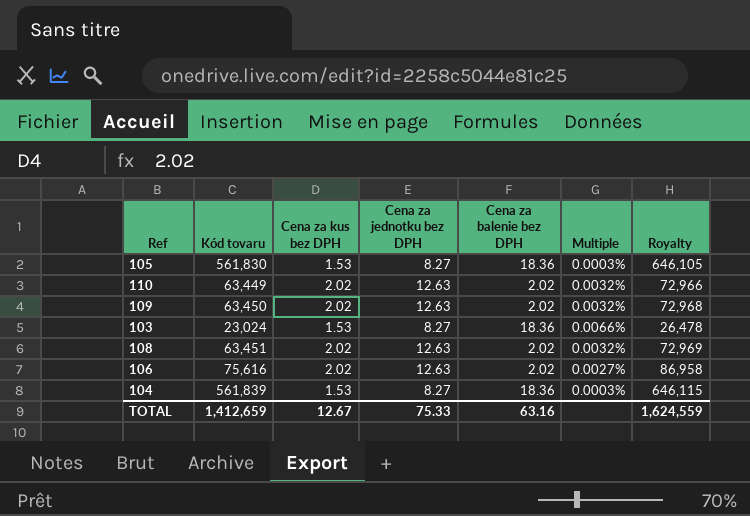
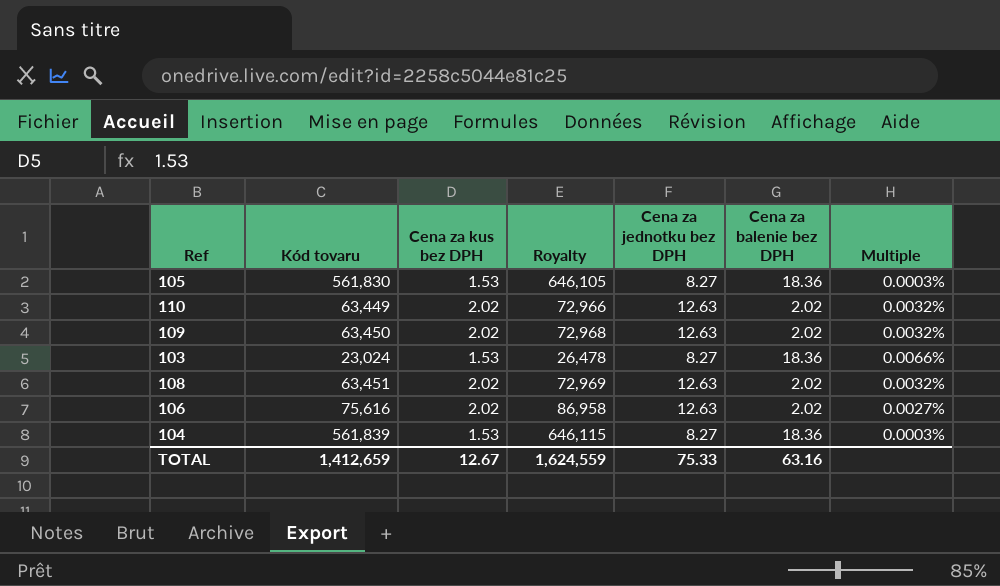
column Royalty | position: 7 -> 4

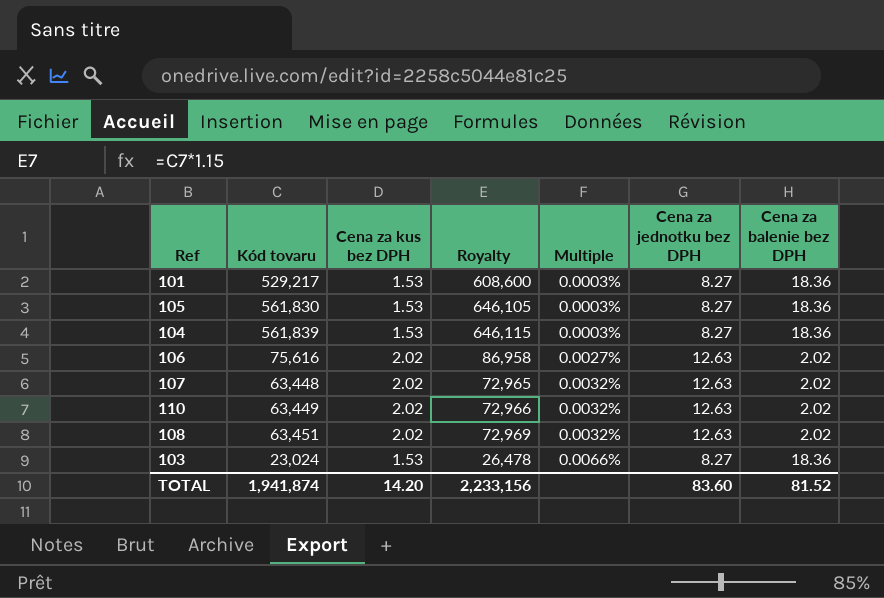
row order: none -> Multiple ascending
column Multiple | position: 7 -> 5
row 109: 63,450 | 2.02 | 72,968 | 12.63 | 2.02 | 0.0032% -> none
row 101: none -> 529,217 | 1.53 | 608,600 | 0.0003% | 8.27 | 18.36
row 107: none -> 63,448 | 2.02 | 72,965 | 0.0032% | 12.63 | 2.02
TOTAL | Kód tovaru: 1,412,659 -> 1,941,874
TOTAL | Cena za kus bez DPH: 12.67 -> 14.20
TOTAL | Royalty: 1,624,559 -> 2,233,156
TOTAL | Cena za jednotku bez DPH: 75.33 -> 83.60
TOTAL | Cena za balenie bez DPH: 63.16 -> 81.52

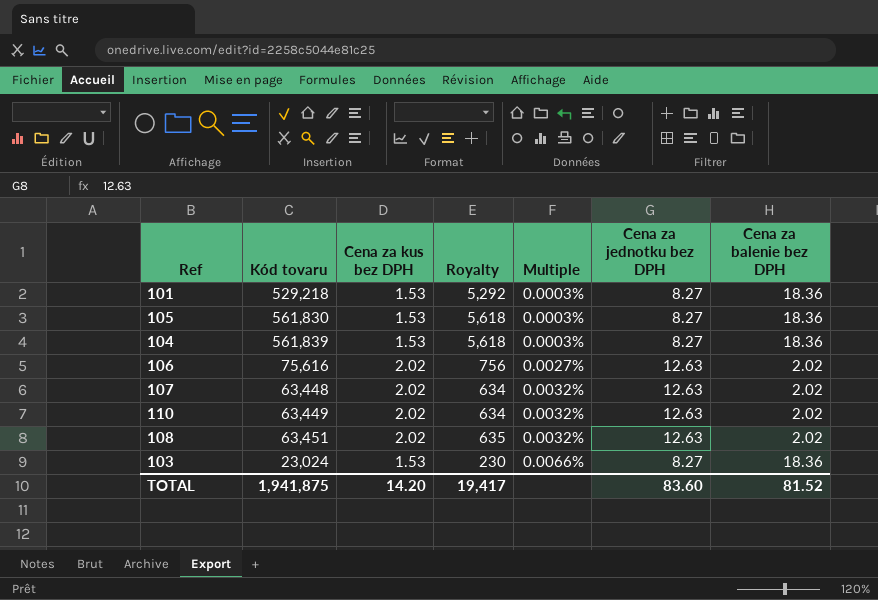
column Royalty | formula: [Kód tovaru] * 1.15 -> [Kód tovaru] * 0.01
101 | Kód tovaru: 529,217 -> 529,218
TOTAL | Kód tovaru: 1,941,874 -> 1,941,875
TOTAL | Royalty: 2,233,156 -> 19,417

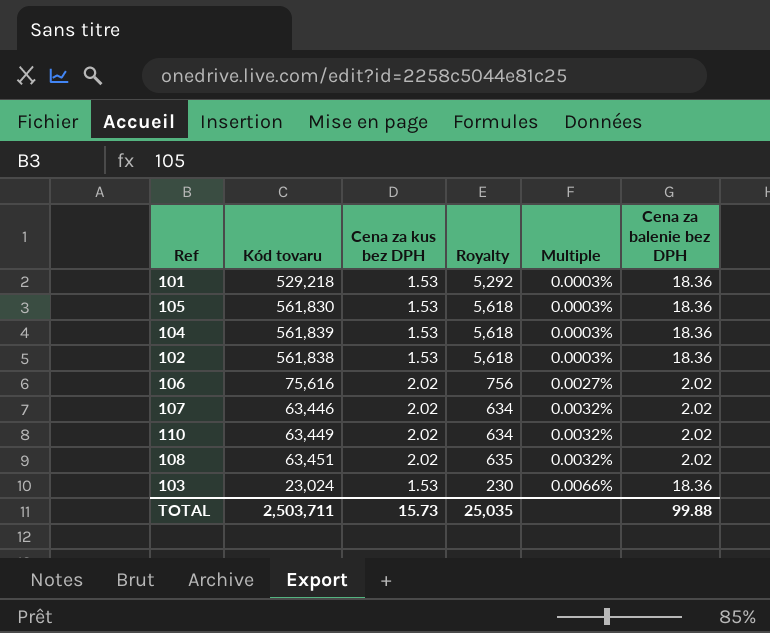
column Cena za jednotku bez DPH | position: 6 -> none
row 102: none -> 561,838 | 1.53 | 5,618 | 0.0003% | 18.36
107 | Kód tovaru: 63,448 -> 63,446
TOTAL | Kód tovaru: 1,941,875 -> 2,503,711
TOTAL | Cena za kus bez DPH: 14.20 -> 15.73
TOTAL | Royalty: 19,417 -> 25,035
TOTAL | Cena za balenie bez DPH: 81.52 -> 99.88

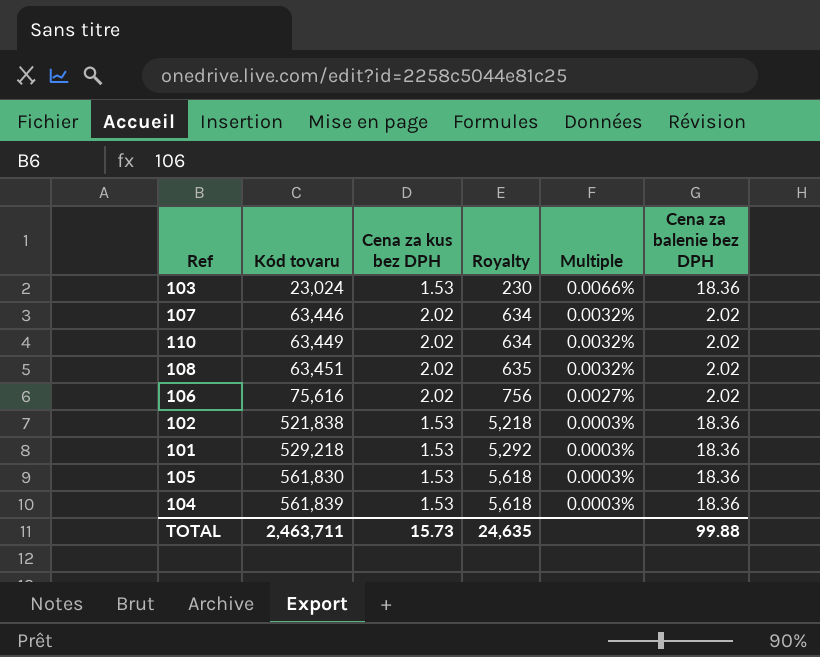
row order: Multiple ascending -> Kód tovaru ascending
102 | Kód tovaru: 561,838 -> 521,838
102 | Royalty: 5,618 -> 5,218
TOTAL | Kód tovaru: 2,503,711 -> 2,463,711
TOTAL | Royalty: 25,035 -> 24,635

